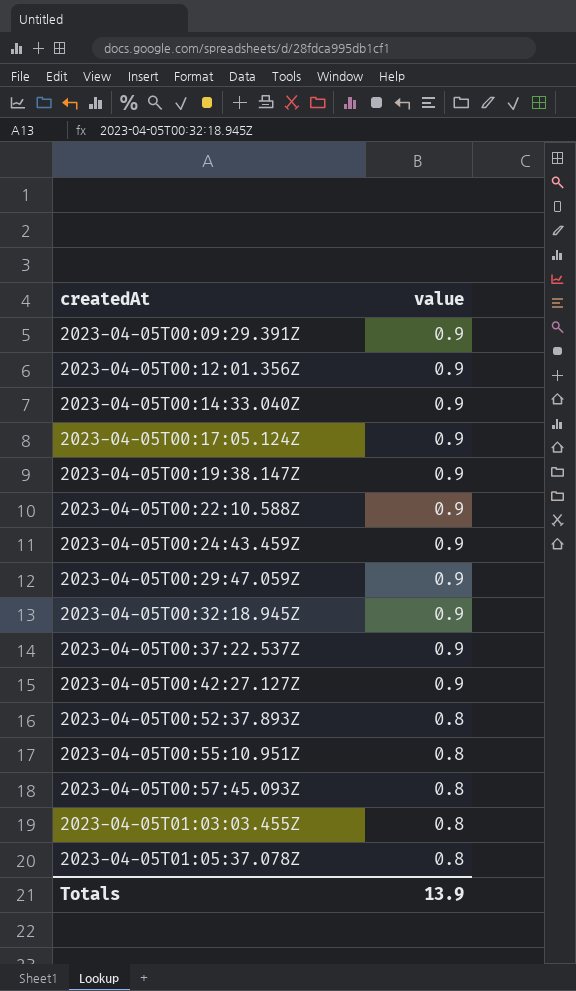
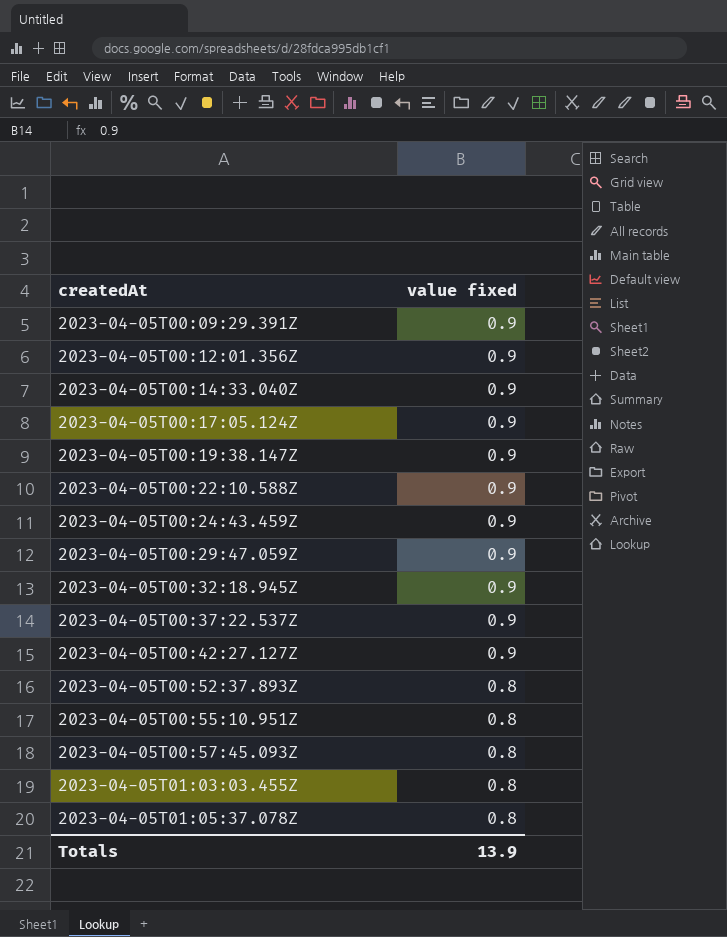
column name: value -> value fixed

